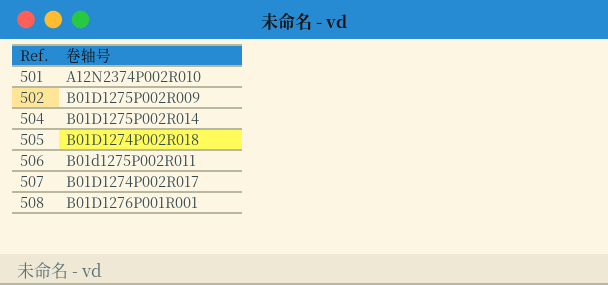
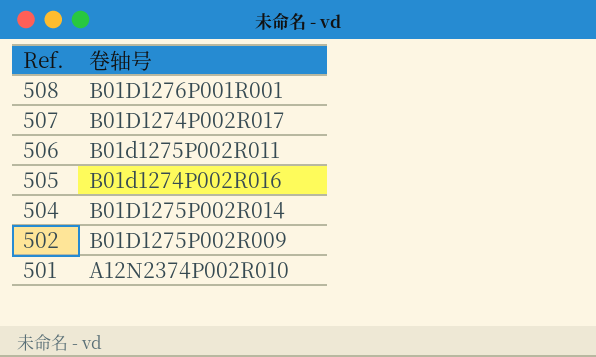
row order: Ref. ascending -> Ref. descending
505 | 卷轴号: B01D1274P002R018 -> B01d1274P002R016

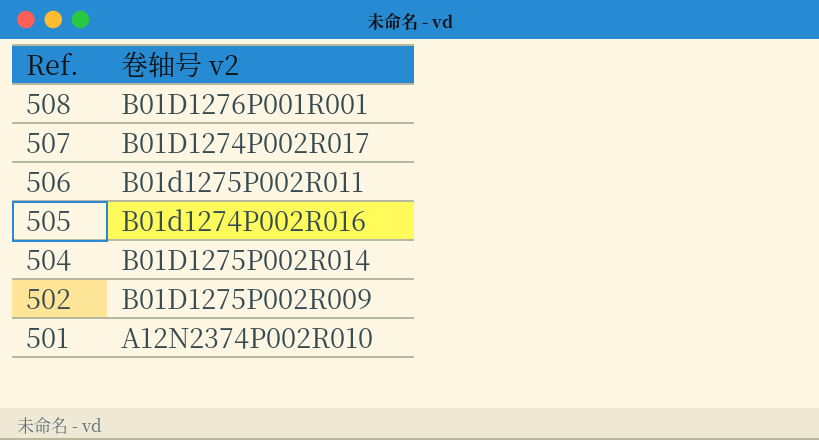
column name: 卷轴号 -> 卷轴号 v2

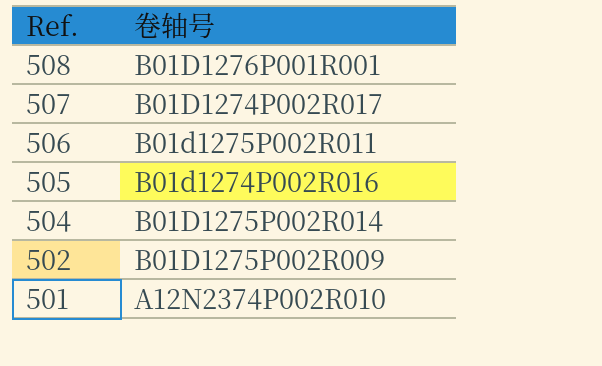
column name: 卷轴号 v2 -> 卷轴号

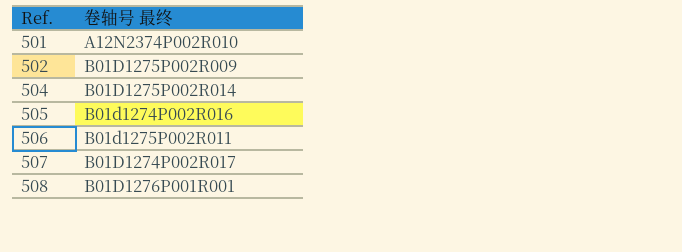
row order: Ref. descending -> Ref. ascending
column name: 卷轴号 -> 卷轴号 最终

